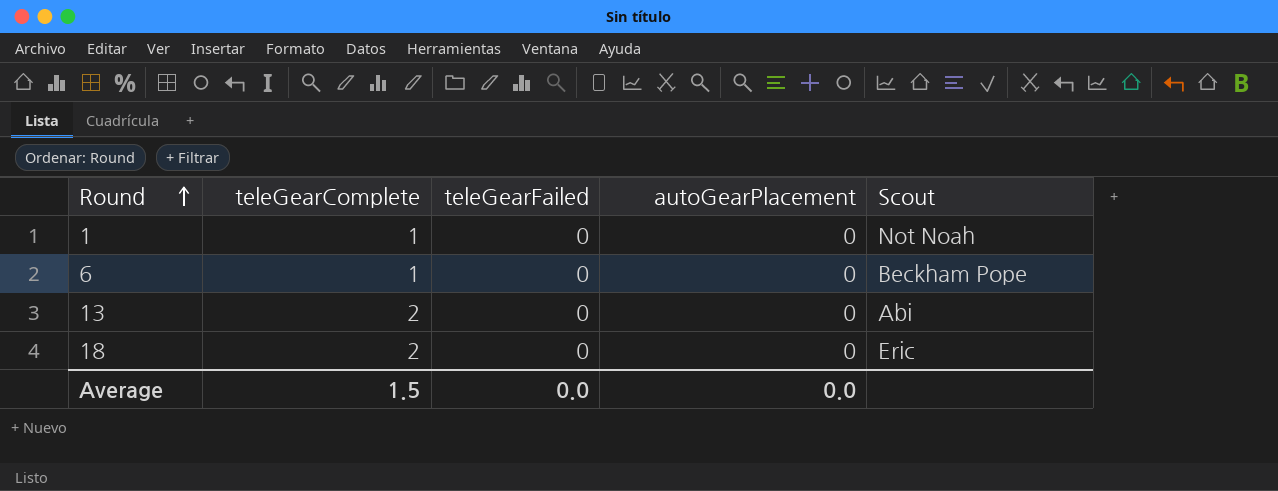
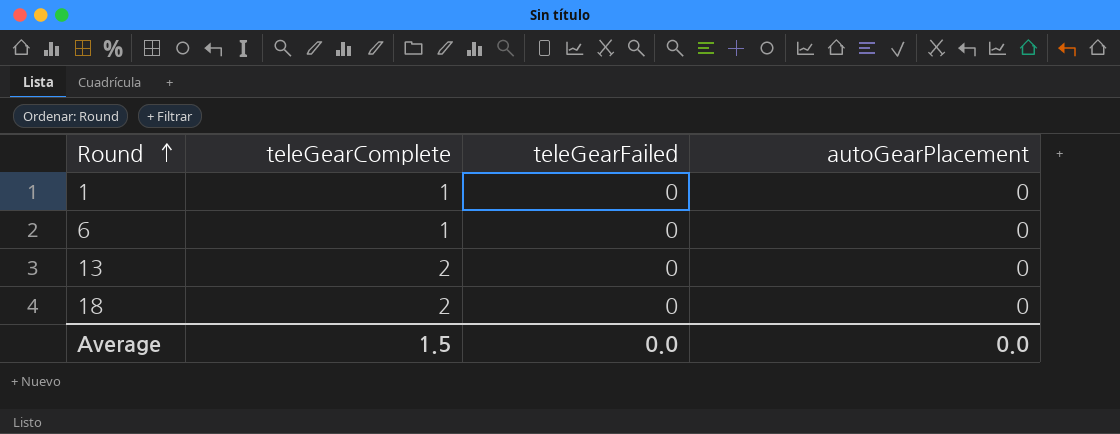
column Scout | position: 5 -> none

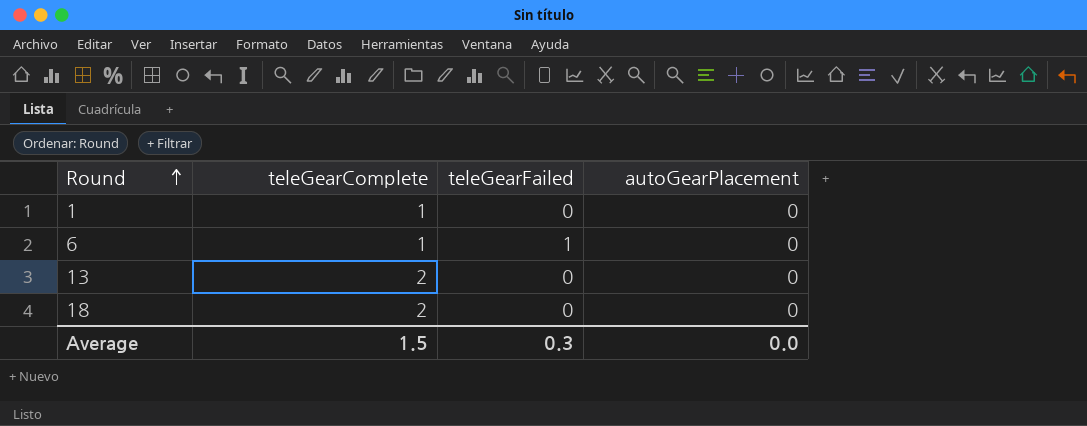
6 | teleGearFailed: 0 -> 1
Average | teleGearFailed: 0.0 -> 0.3

